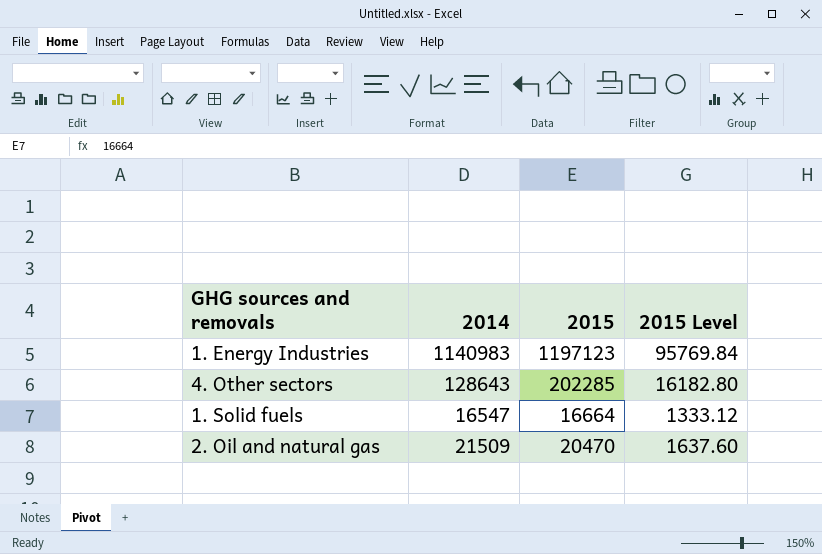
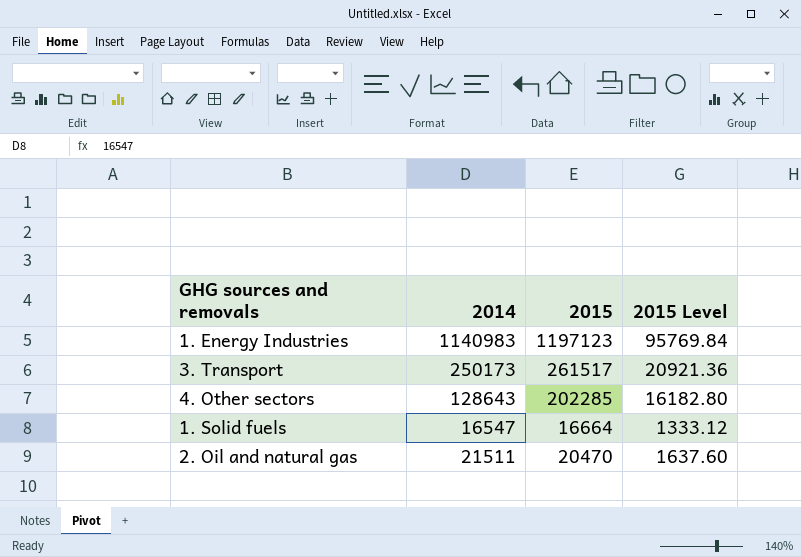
row 3. Transport: none -> 250173 | 261517 | 20921.36
2. Oil and natural gas | 2014: 21509 -> 21511

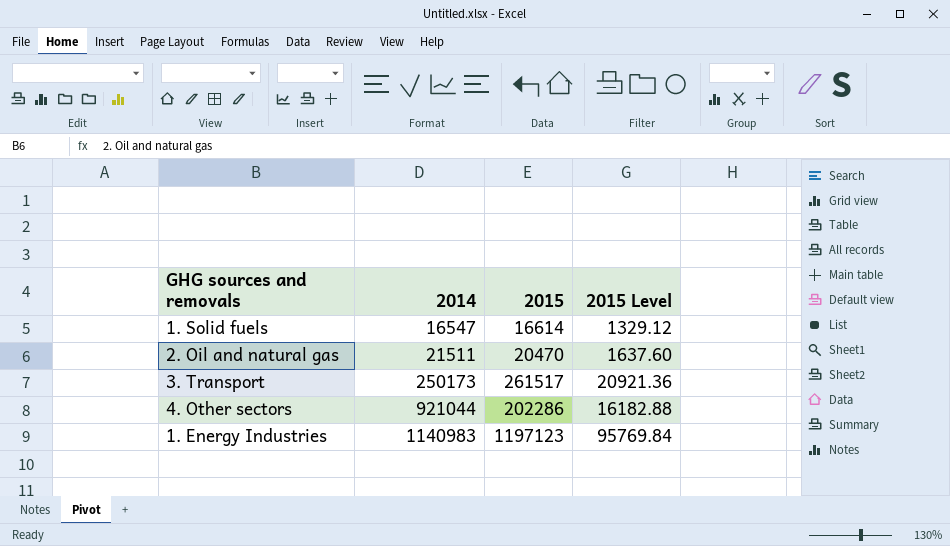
row order: none -> 2014 ascending
1. Solid fuels | 2015: 16664 -> 16614
1. Solid fuels | 2015 Level: 1333.12 -> 1329.12
4. Other sectors | 2014: 128643 -> 921044
4. Other sectors | 2015: 202285 -> 202286
4. Other sectors | 2015 Level: 16182.80 -> 16182.88

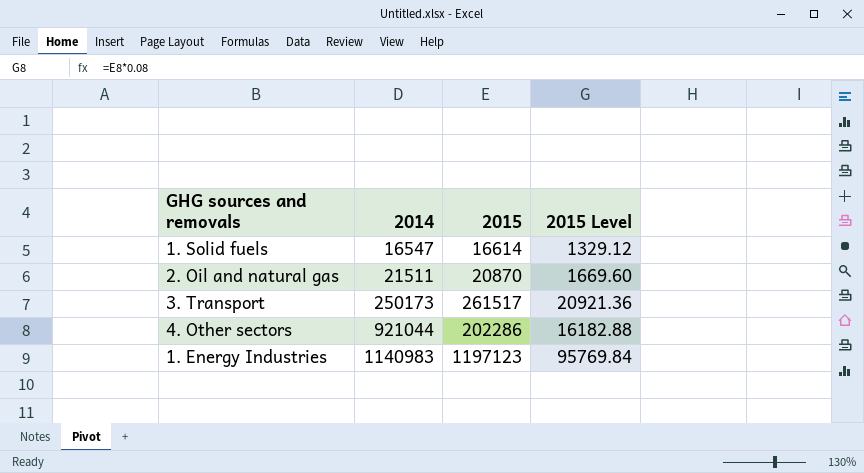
2. Oil and natural gas | 2015: 20470 -> 20870
2. Oil and natural gas | 2015 Level: 1637.60 -> 1669.60

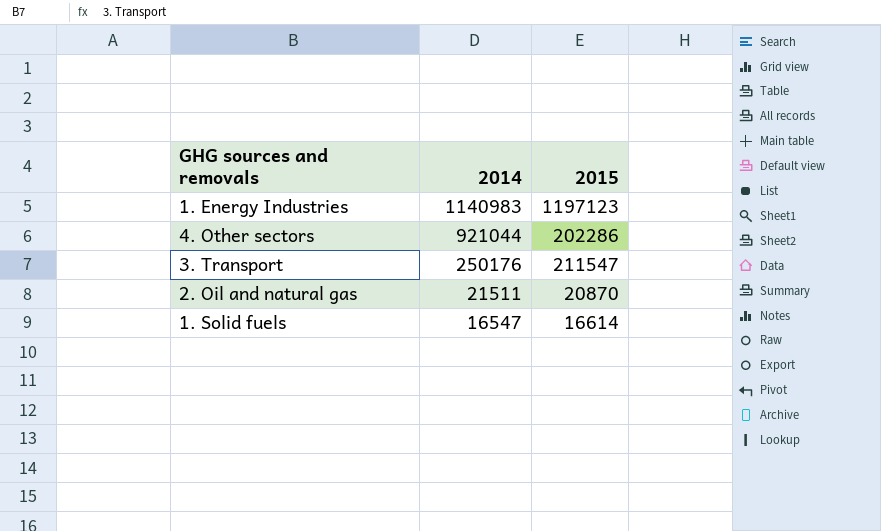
row order: 2014 ascending -> 2014 descending
column 2015 Level | formula: [2015] * 0.08 -> none
3. Transport | 2014: 250173 -> 250176
3. Transport | 2015: 261517 -> 211547

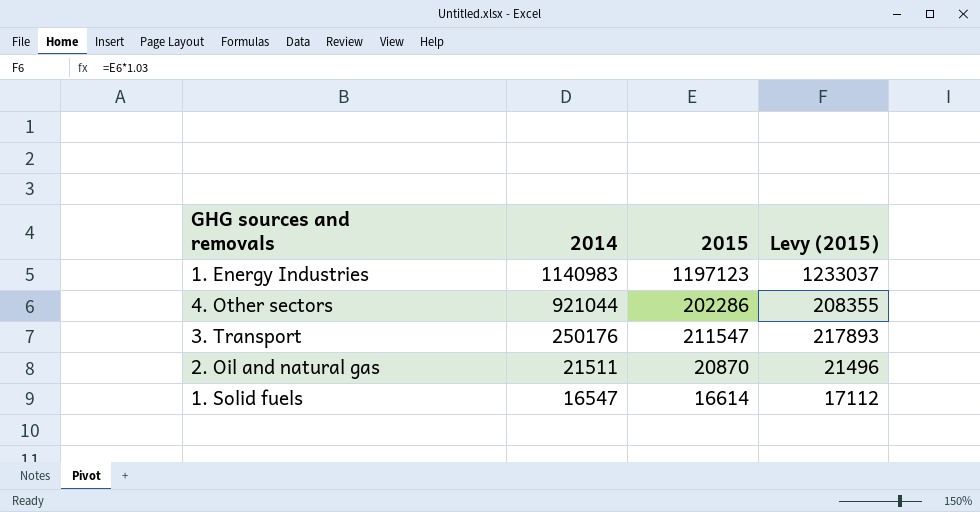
column Levy (2015) | formula: none -> [2015] * 1.03

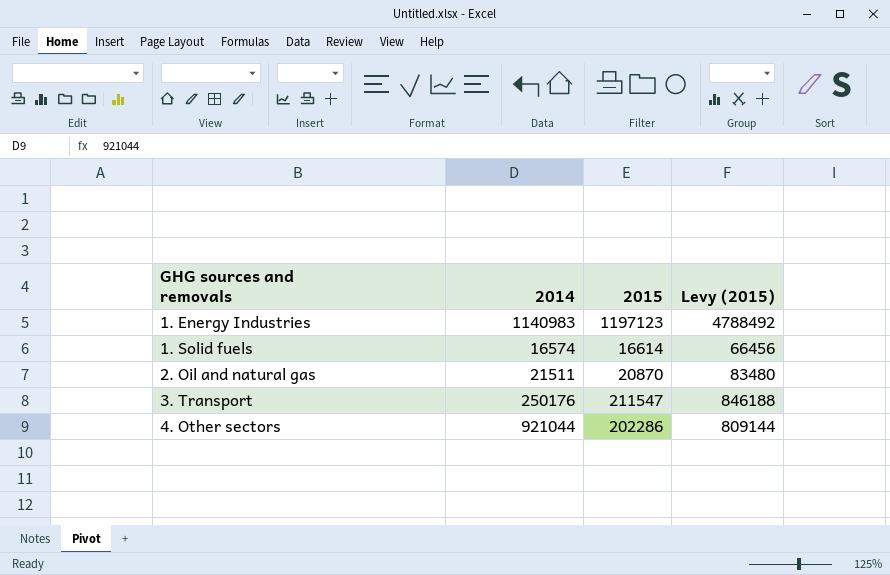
row order: 2014 descending -> GHG sources and removals ascending
column Levy (2015) | formula: [2015] * 1.03 -> [2015] * 4
1. Solid fuels | 2014: 16547 -> 16574

